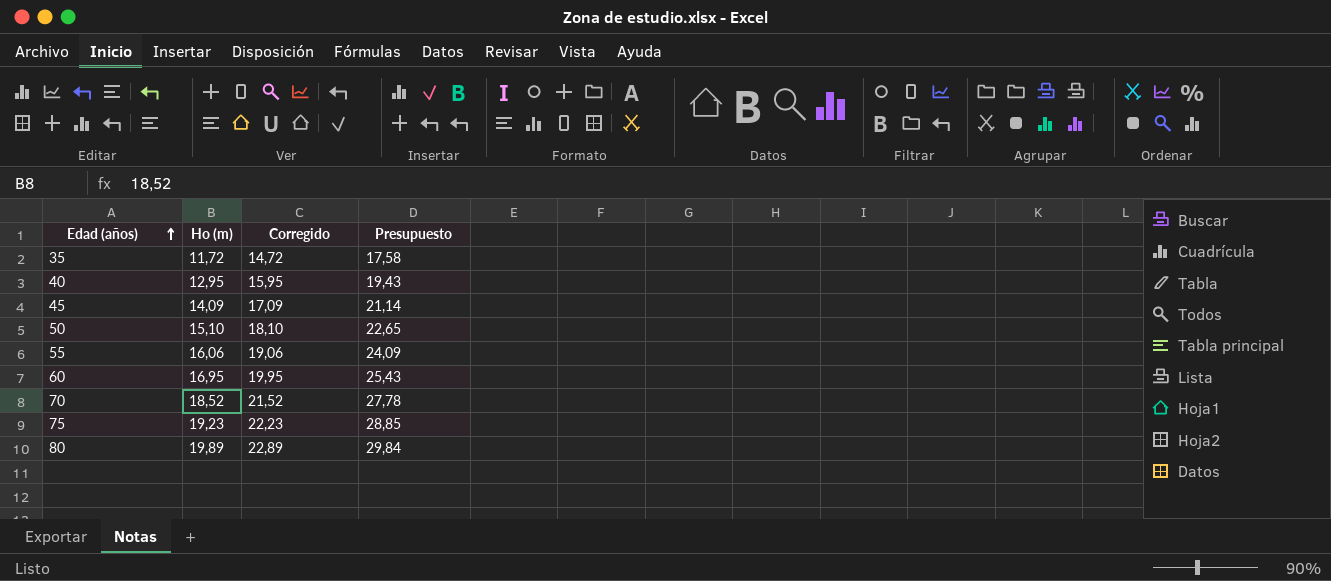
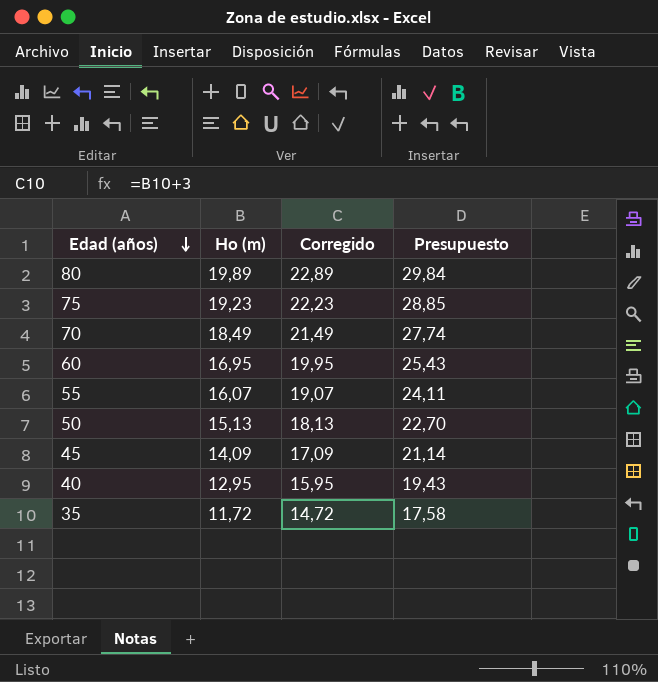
row order: Edad (años) ascending -> Edad (años) descending
70 | Ho (m): 18,52 -> 18,49
70 | Corregido: 21,52 -> 21,49
70 | Presupuesto: 27,78 -> 27,74
55 | Ho (m): 16,06 -> 16,07
55 | Corregido: 19,06 -> 19,07
55 | Presupuesto: 24,09 -> 24,11
50 | Ho (m): 15,10 -> 15,13
50 | Corregido: 18,10 -> 18,13
50 | Presupuesto: 22,65 -> 22,70

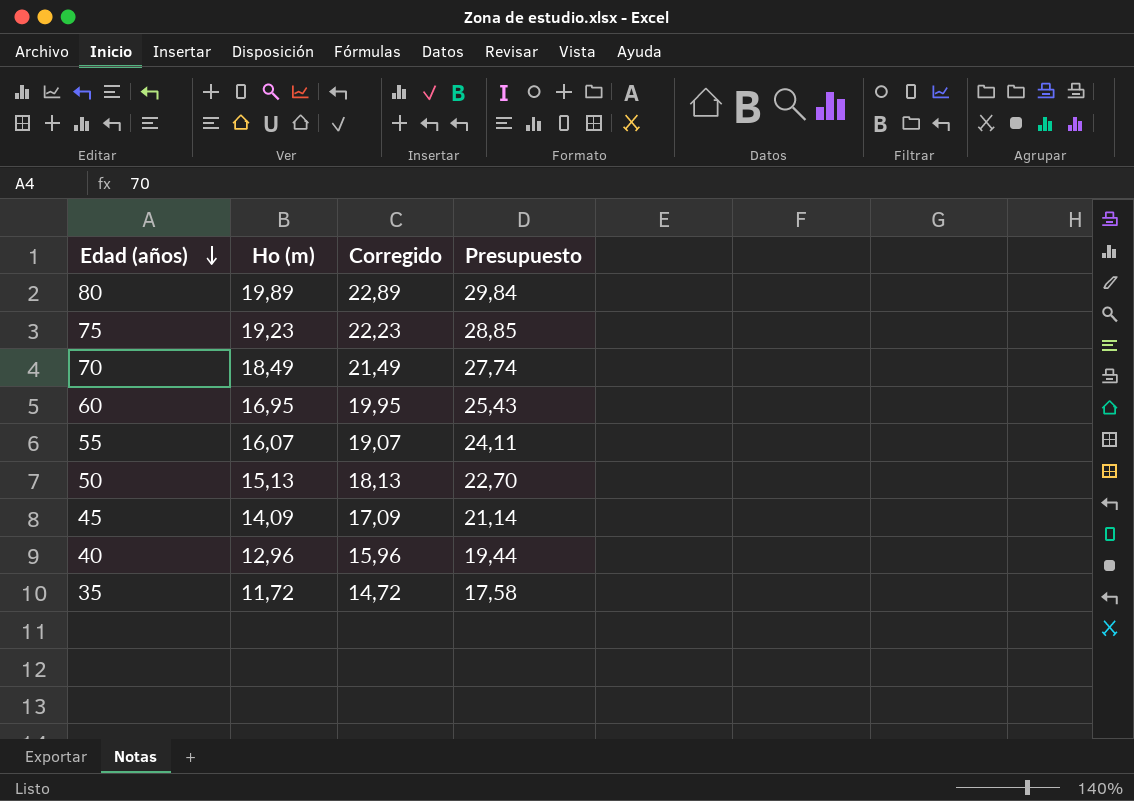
40 | Ho (m): 12,95 -> 12,96
40 | Corregido: 15,95 -> 15,96
40 | Presupuesto: 19,43 -> 19,44

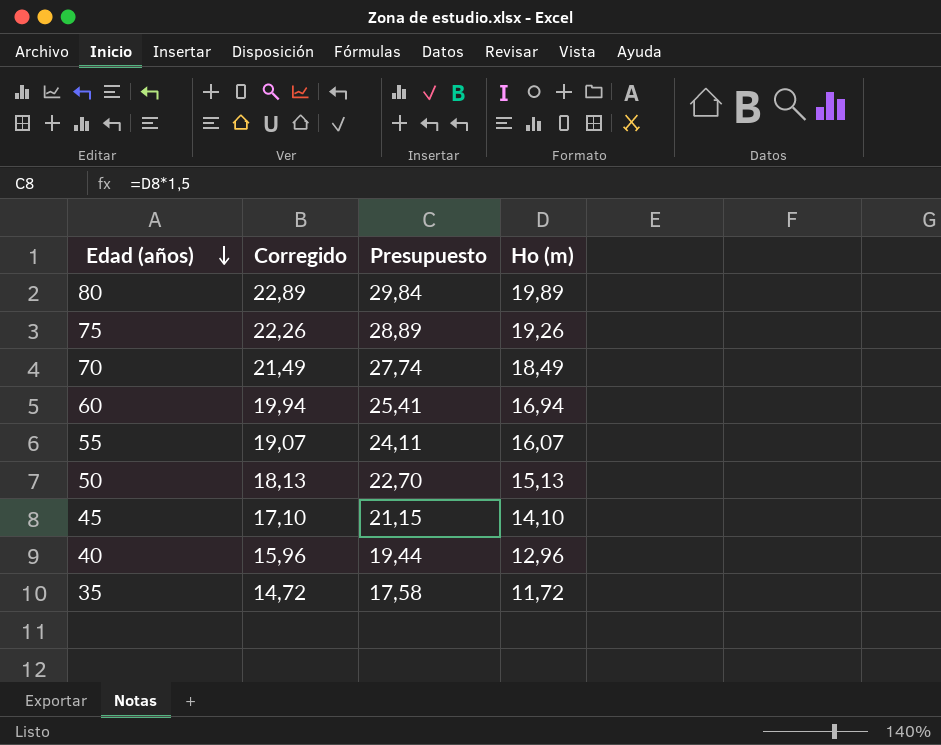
column Ho (m) | position: 2 -> 4
75 | Corregido: 22,23 -> 22,26
75 | Presupuesto: 28,85 -> 28,89
75 | Ho (m): 19,23 -> 19,26
60 | Corregido: 19,95 -> 19,94
60 | Presupuesto: 25,43 -> 25,41
60 | Ho (m): 16,95 -> 16,94
45 | Corregido: 17,09 -> 17,10
45 | Presupuesto: 21,14 -> 21,15
45 | Ho (m): 14,09 -> 14,10

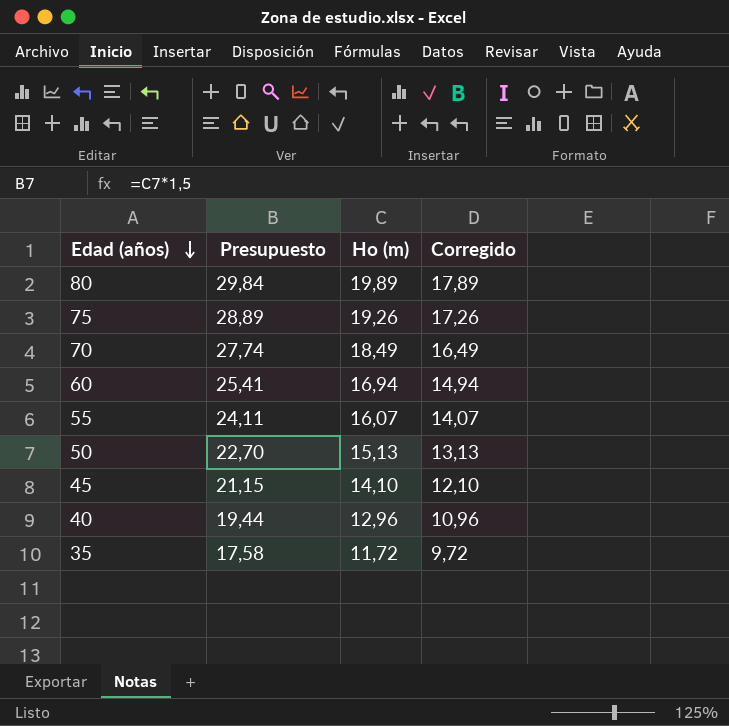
column Corregido | formula: [Ho (m)] + 3 -> [Ho (m)] - 2
column Corregido | position: 2 -> 4

